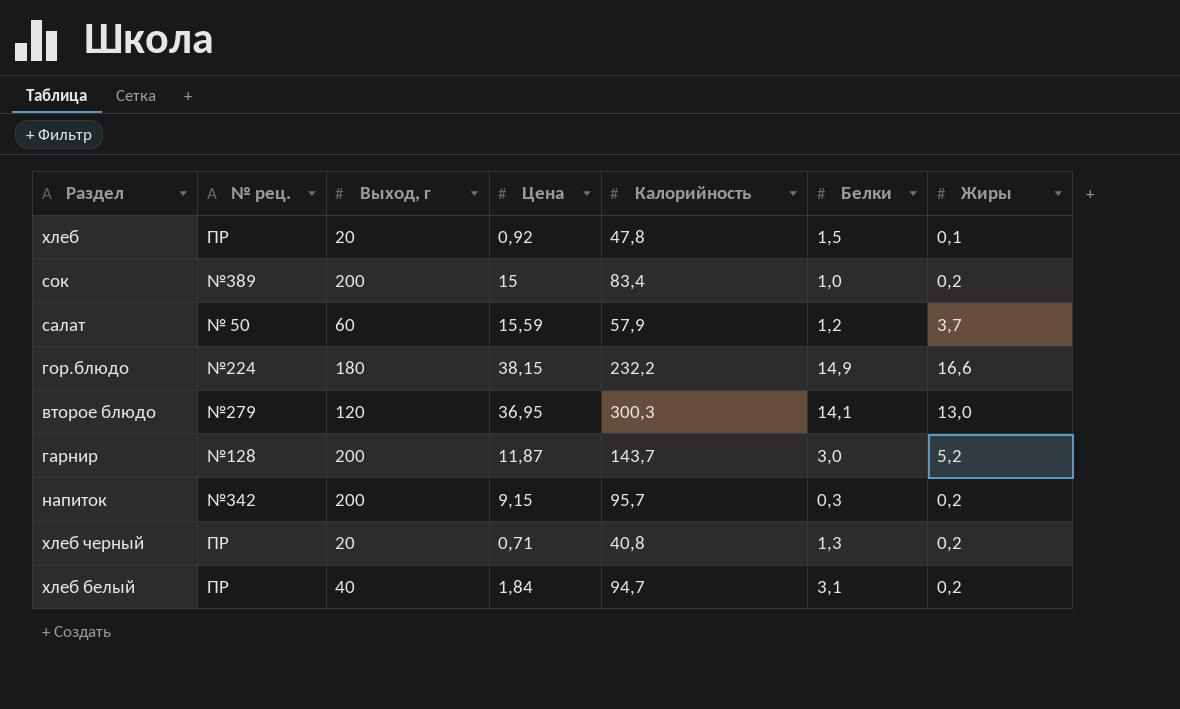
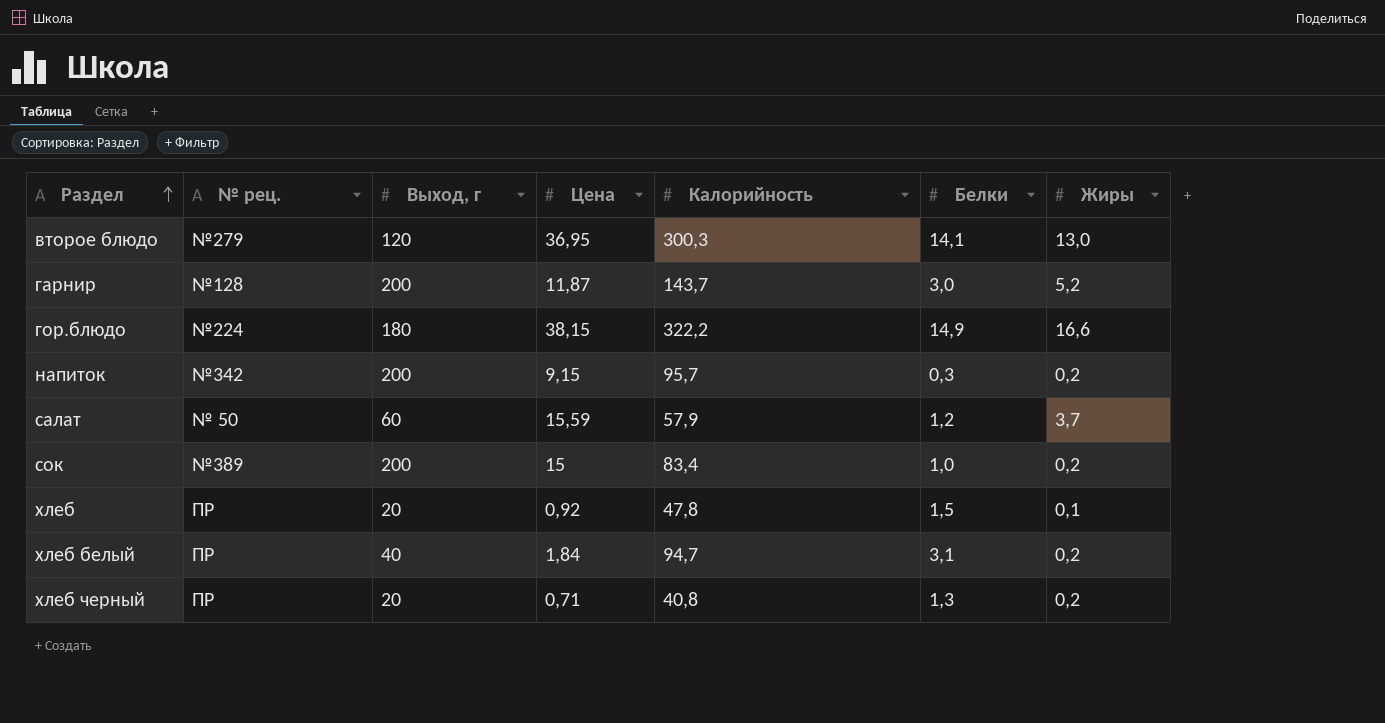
row order: none -> Раздел ascending
гор.блюдо | Калорийность: 232,2 -> 322,2

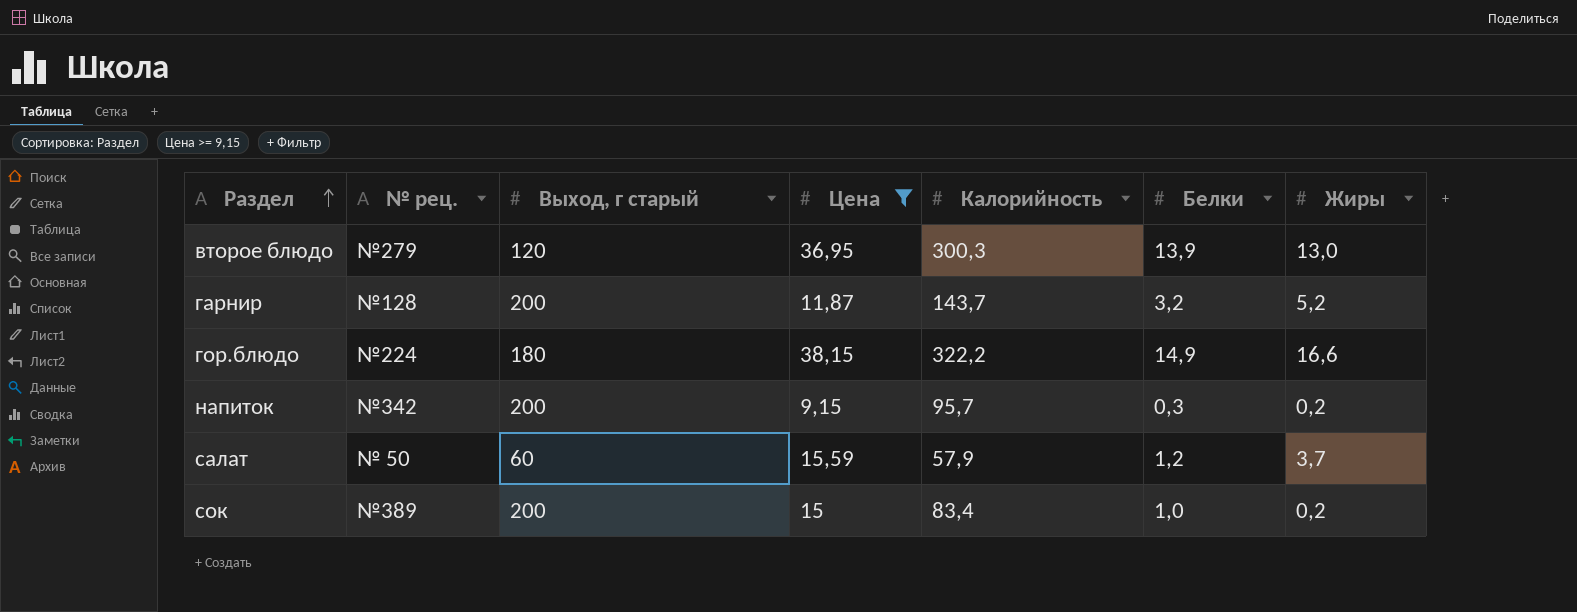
filter: none -> Цена >= 9,15
column name: Выход, г -> Выход, г старый
второе блюдо | Белки: 14,1 -> 13,9
гарнир | Белки: 3,0 -> 3,2

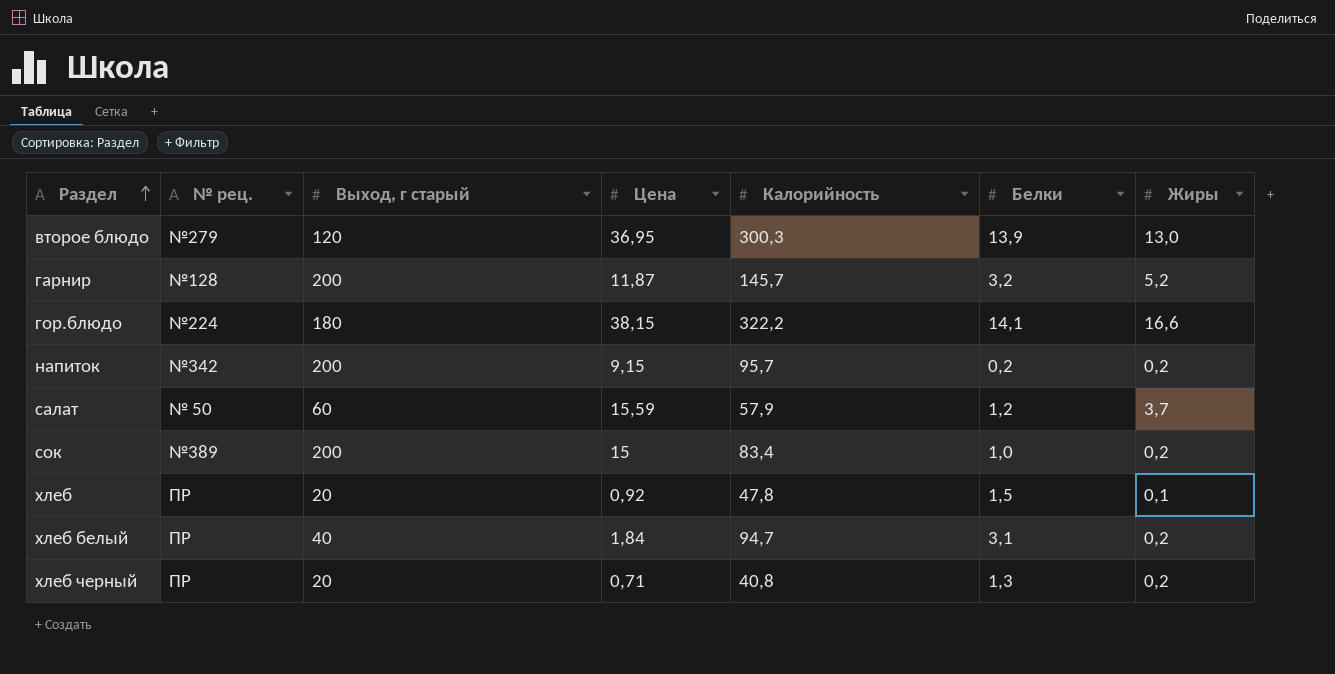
filter: Цена >= 9,15 -> none
гарнир | Калорийность: 143,7 -> 145,7
гор.блюдо | Белки: 14,9 -> 14,1
напиток | Белки: 0,3 -> 0,2

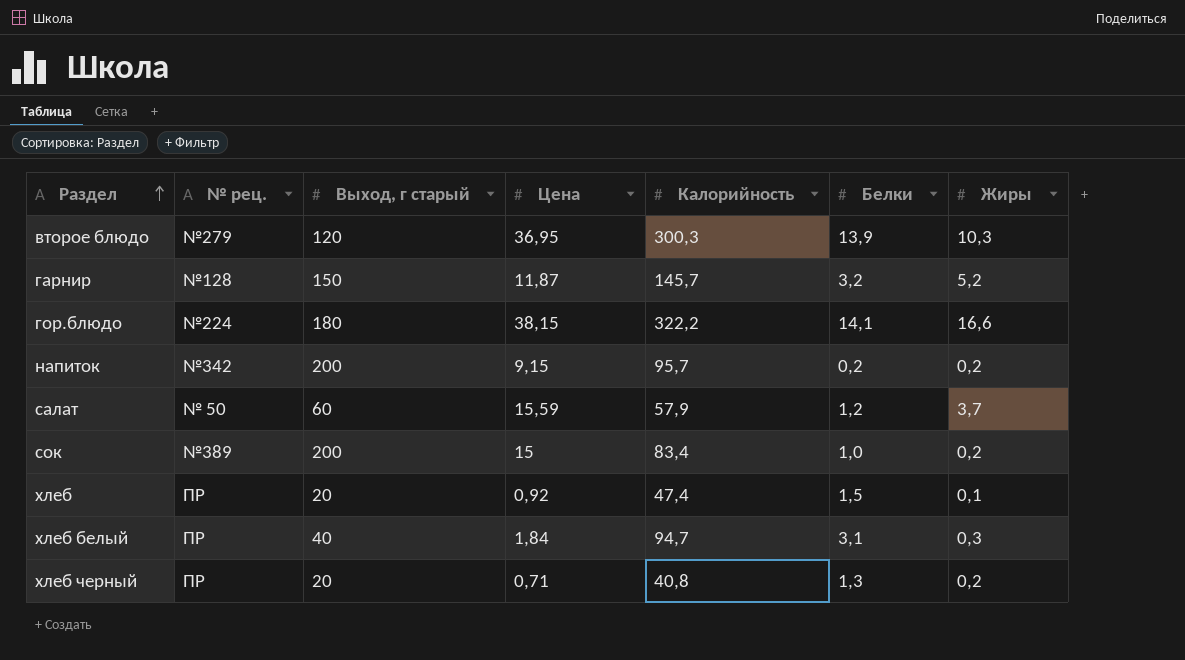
второе блюдо | Жиры: 13,0 -> 10,3
гарнир | Выход, г старый: 200 -> 150
хлеб | Калорийность: 47,8 -> 47,4
хлеб белый | Жиры: 0,2 -> 0,3

